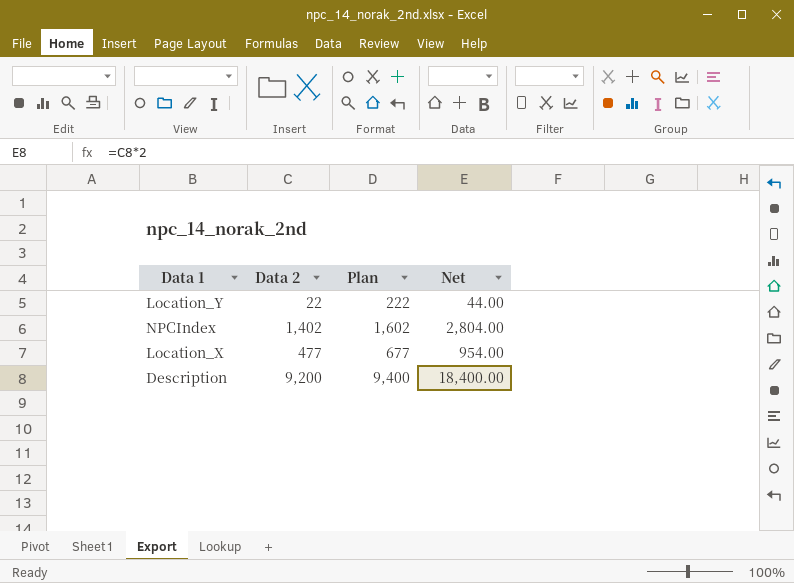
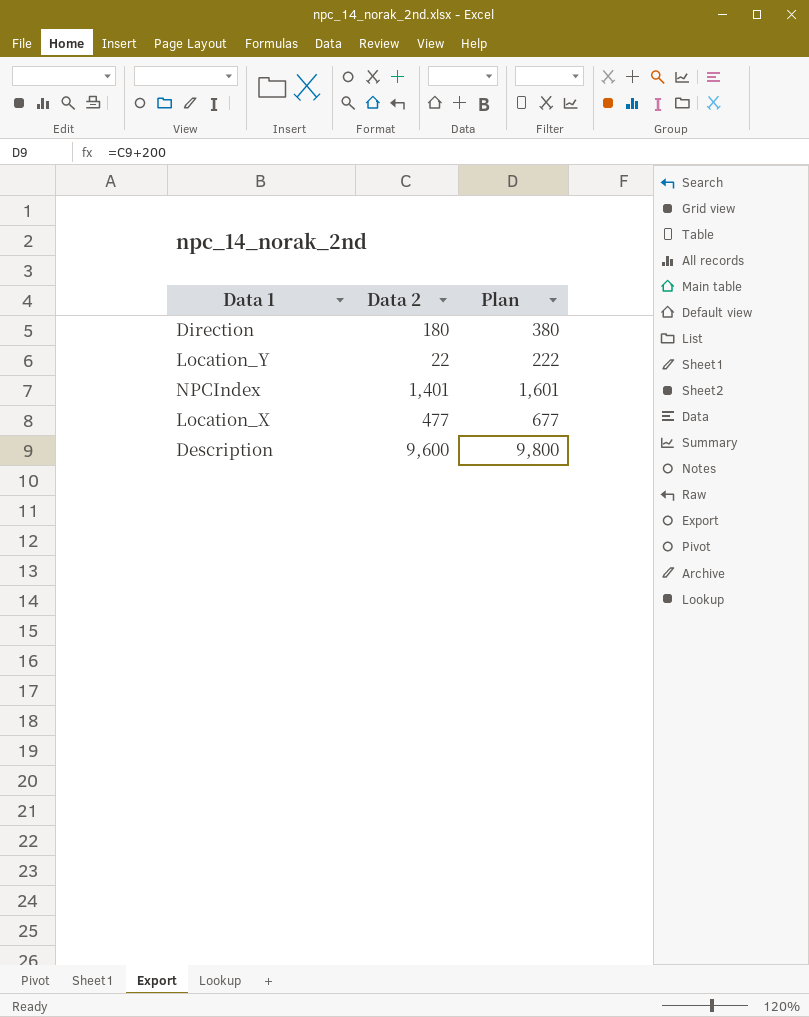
column Net | formula: [Data 2] * 2 -> none
row Direction: none -> 180 | 380
NPCIndex | Data 2: 1,402 -> 1,401
NPCIndex | Plan: 1,602 -> 1,601
Description | Data 2: 9,200 -> 9,600
Description | Plan: 9,400 -> 9,800

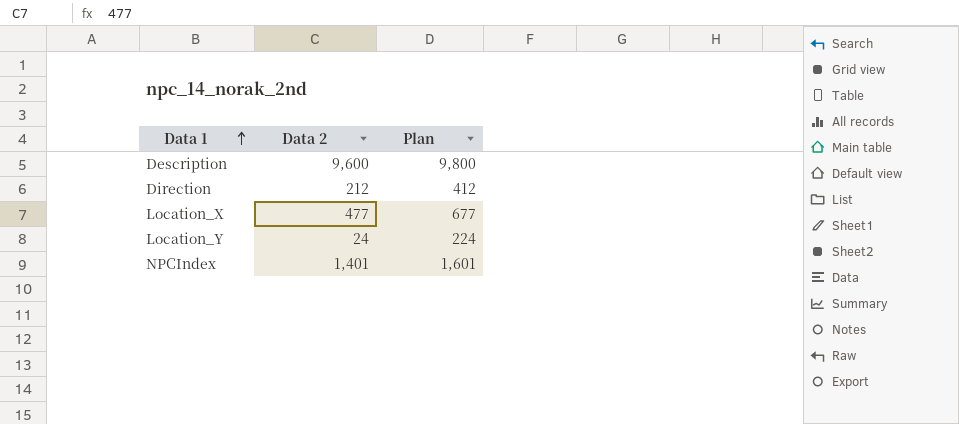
row order: none -> Data 1 ascending
Direction | Data 2: 180 -> 212
Direction | Plan: 380 -> 412
Location_Y | Data 2: 22 -> 24
Location_Y | Plan: 222 -> 224

